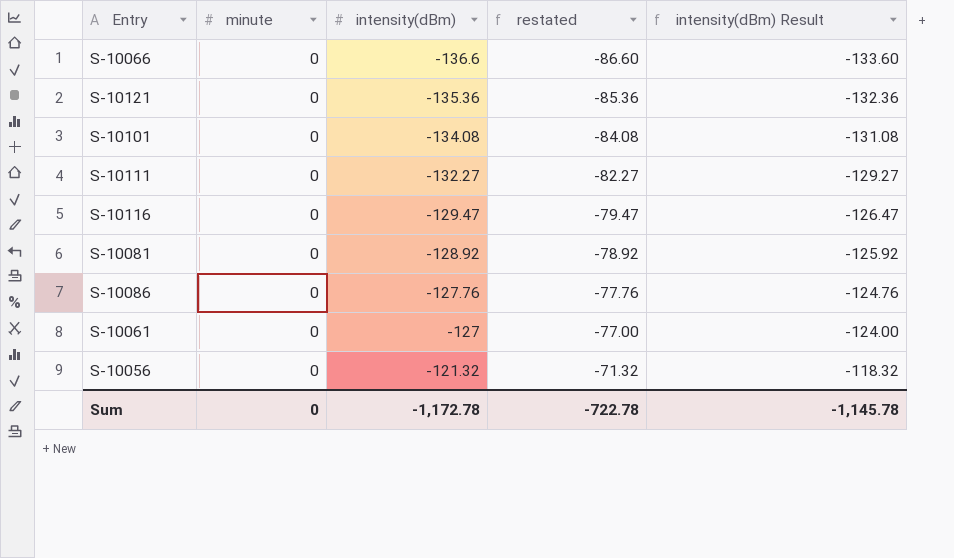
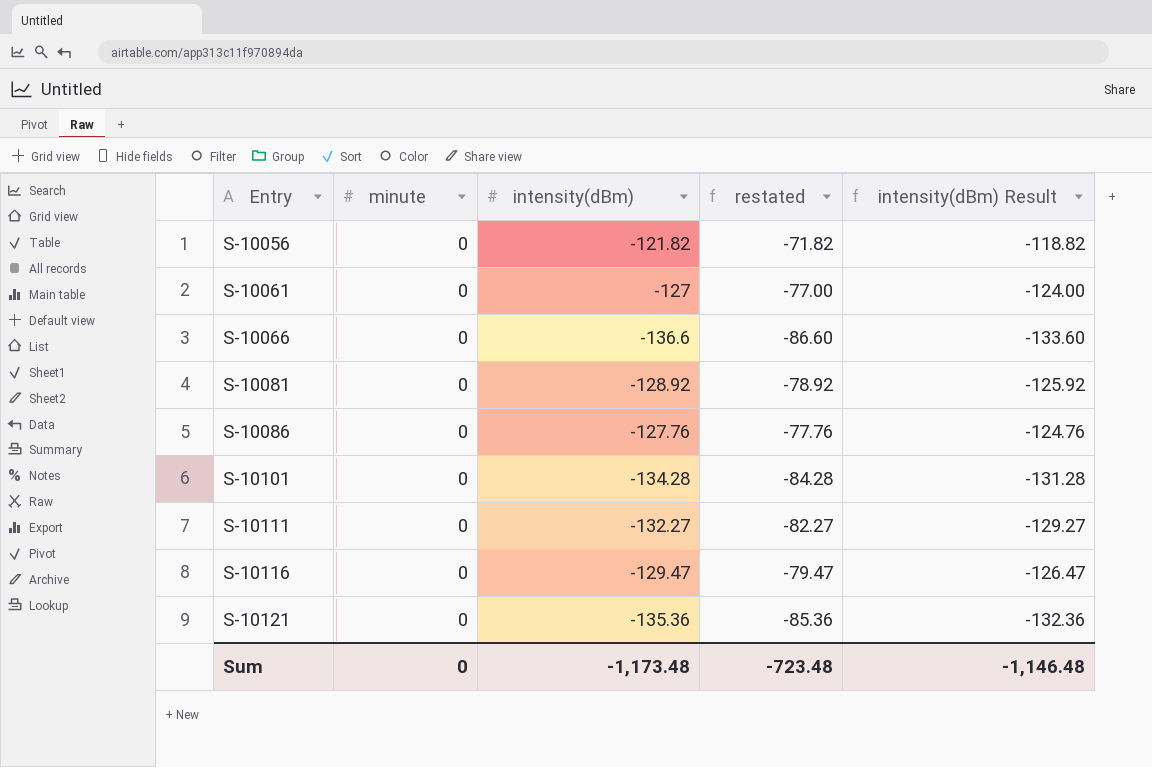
row order: intensity(dBm) ascending -> Entry ascending
S-10056 | intensity(dBm): -121.32 -> -121.82
S-10056 | restated: -71.32 -> -71.82
S-10056 | intensity(dBm) Result: -118.32 -> -118.82
S-10101 | intensity(dBm): -134.08 -> -134.28
S-10101 | restated: -84.08 -> -84.28
S-10101 | intensity(dBm) Result: -131.08 -> -131.28
Sum | intensity(dBm): -1,172.78 -> -1,173.48
Sum | restated: -722.78 -> -723.48
Sum | intensity(dBm) Result: -1,145.78 -> -1,146.48

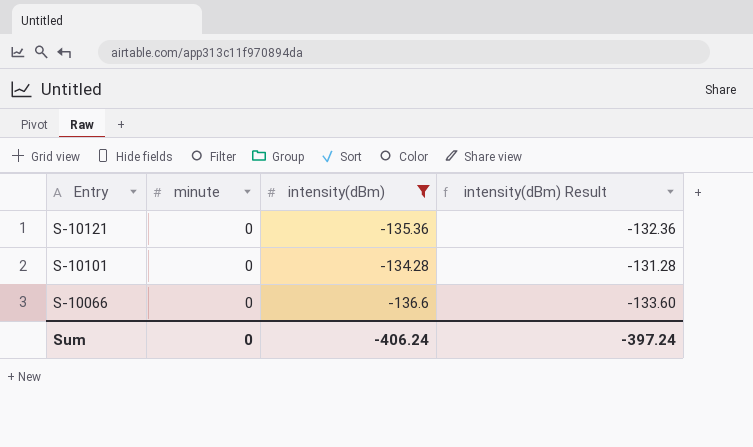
filter: none -> intensity(dBm) <= -134.28
row order: Entry ascending -> Entry descending
column restated | formula: [intensity(dBm)] + 50 -> none
Sum | intensity(dBm): -1,173.48 -> -406.24
Sum | intensity(dBm) Result: -1,146.48 -> -397.24

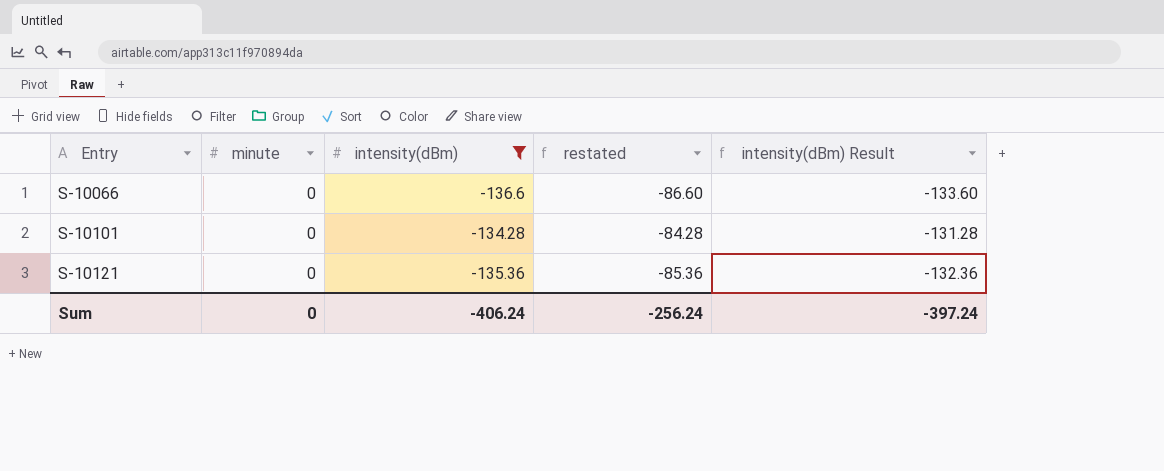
row order: Entry descending -> Entry ascending
column restated | formula: none -> [intensity(dBm)] + 50

